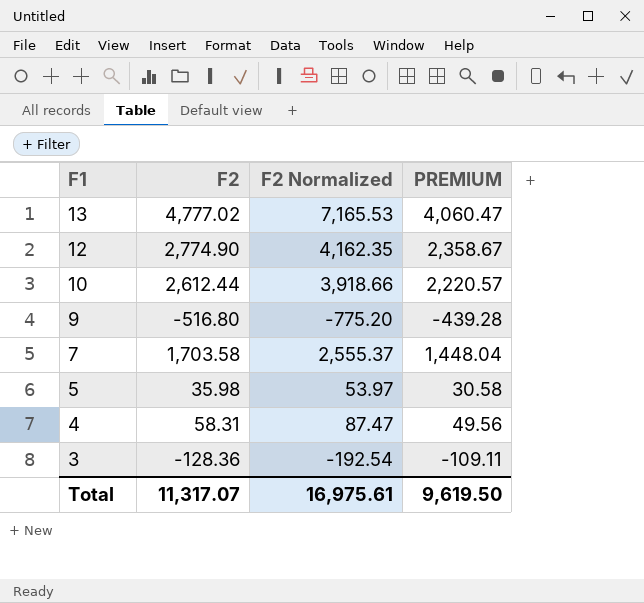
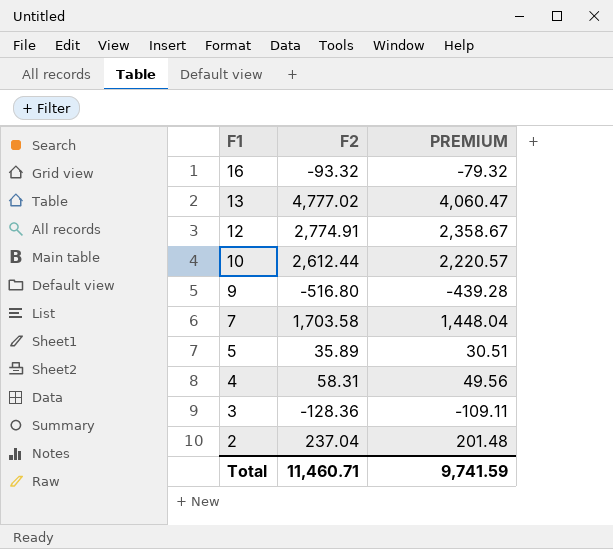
column F2 Normalized | formula: [F2] * 1.5 -> none
row 16: none -> -93.32 | -79.32
12 | F2: 2,774.90 -> 2,774.91
5 | F2: 35.98 -> 35.89
5 | PREMIUM: 30.58 -> 30.51
row 2: none -> 237.04 | 201.48
Total | F2: 11,317.07 -> 11,460.71
Total | PREMIUM: 9,619.50 -> 9,741.59

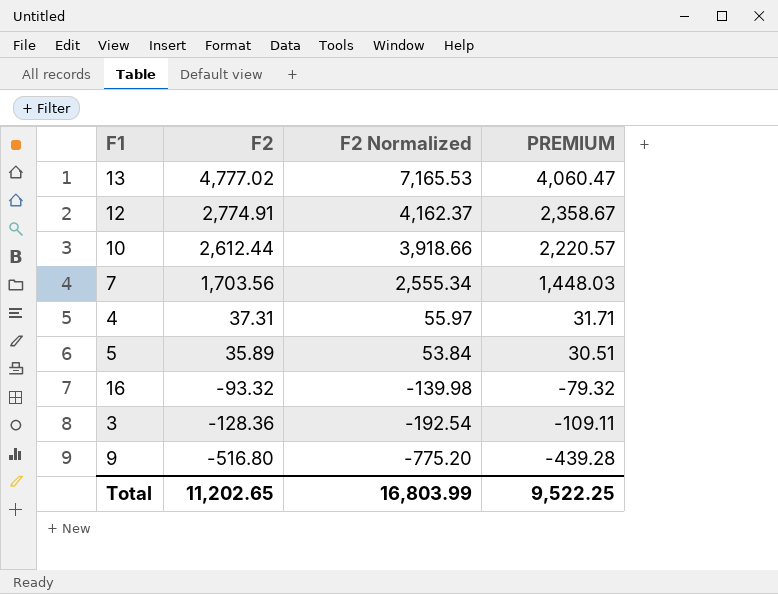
row order: F1 descending -> F2 descending
column F2 Normalized | formula: none -> [F2] * 1.5
row 2: 237.04 | 201.48 -> none
7 | F2: 1,703.58 -> 1,703.56
7 | PREMIUM: 1,448.04 -> 1,448.03
4 | F2: 58.31 -> 37.31
4 | PREMIUM: 49.56 -> 31.71
Total | F2: 11,460.71 -> 11,202.65
Total | PREMIUM: 9,741.59 -> 9,522.25

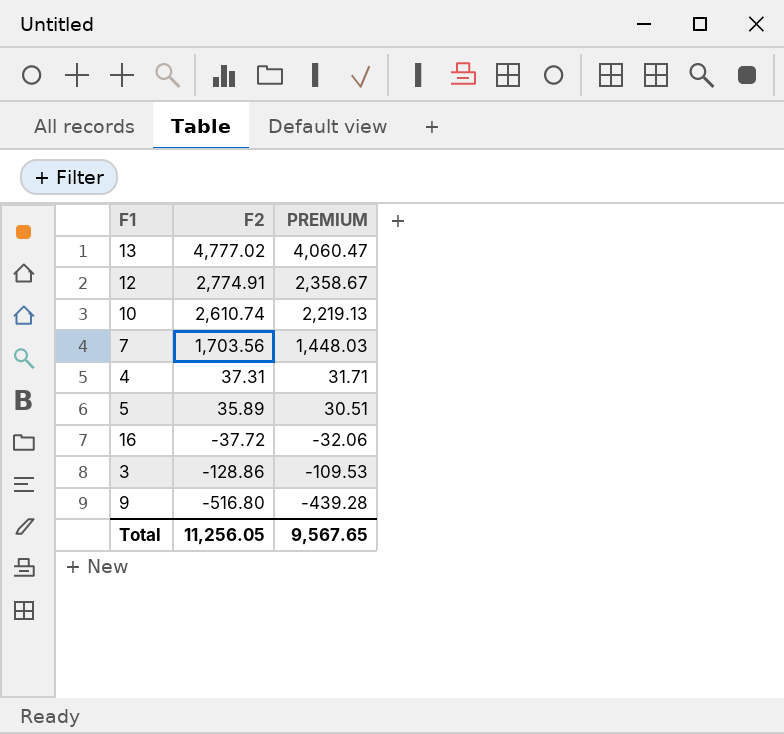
column F2 Normalized | formula: [F2] * 1.5 -> none
10 | F2: 2,612.44 -> 2,610.74
10 | PREMIUM: 2,220.57 -> 2,219.13
16 | F2: -93.32 -> -37.72
16 | PREMIUM: -79.32 -> -32.06
3 | F2: -128.36 -> -128.86
3 | PREMIUM: -109.11 -> -109.53
Total | F2: 11,202.65 -> 11,256.05
Total | PREMIUM: 9,522.25 -> 9,567.65

